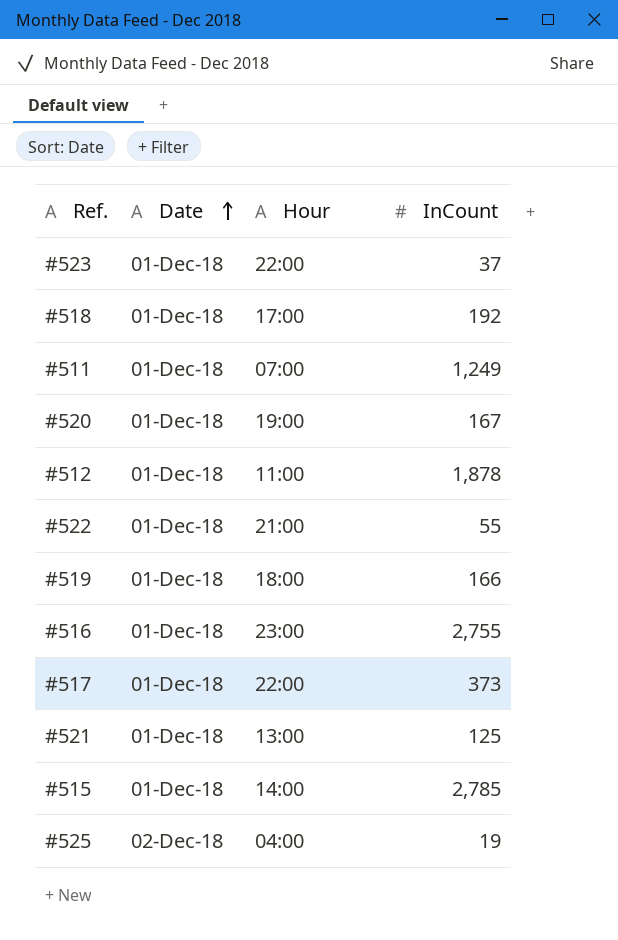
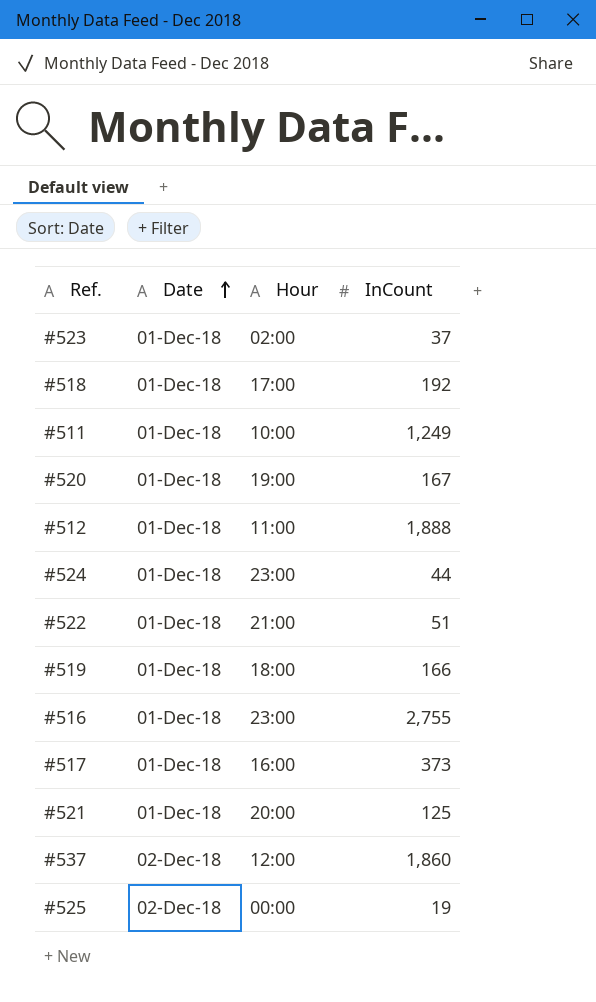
row #515: 01-Dec-18 | 14:00 | 2,785 -> none
#523 | Hour: 22:00 -> 02:00
#511 | Hour: 07:00 -> 10:00
#512 | InCount: 1,878 -> 1,888
row #524: none -> 01-Dec-18 | 23:00 | 44
#522 | InCount: 55 -> 51
#517 | Hour: 22:00 -> 16:00
#521 | Hour: 13:00 -> 20:00
row #537: none -> 02-Dec-18 | 12:00 | 1,860
#525 | Hour: 04:00 -> 00:00

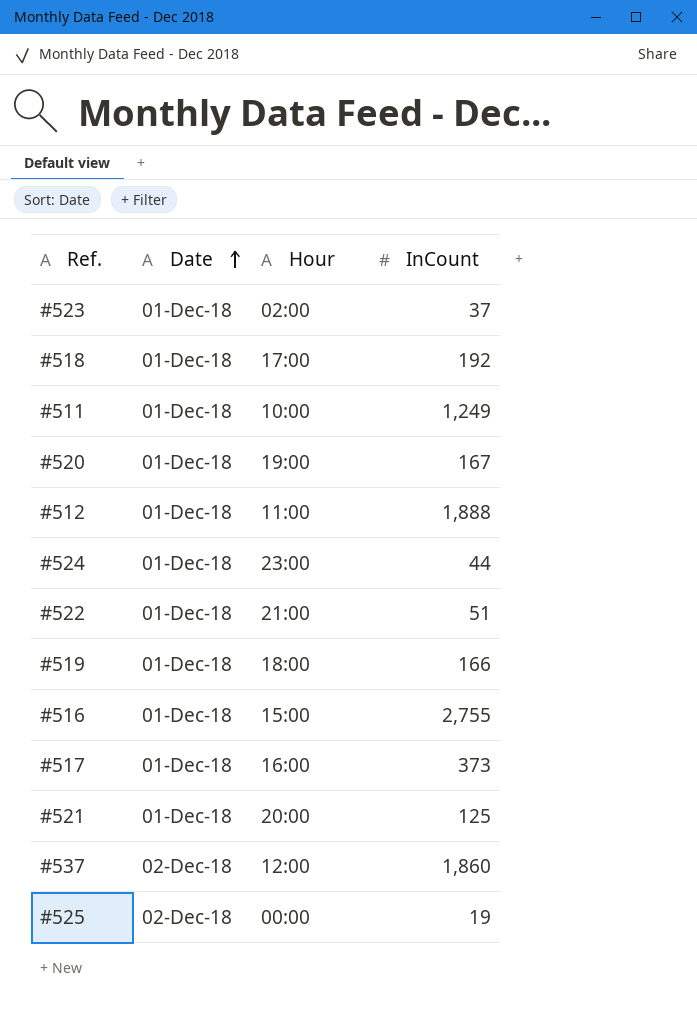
#516 | Hour: 23:00 -> 15:00

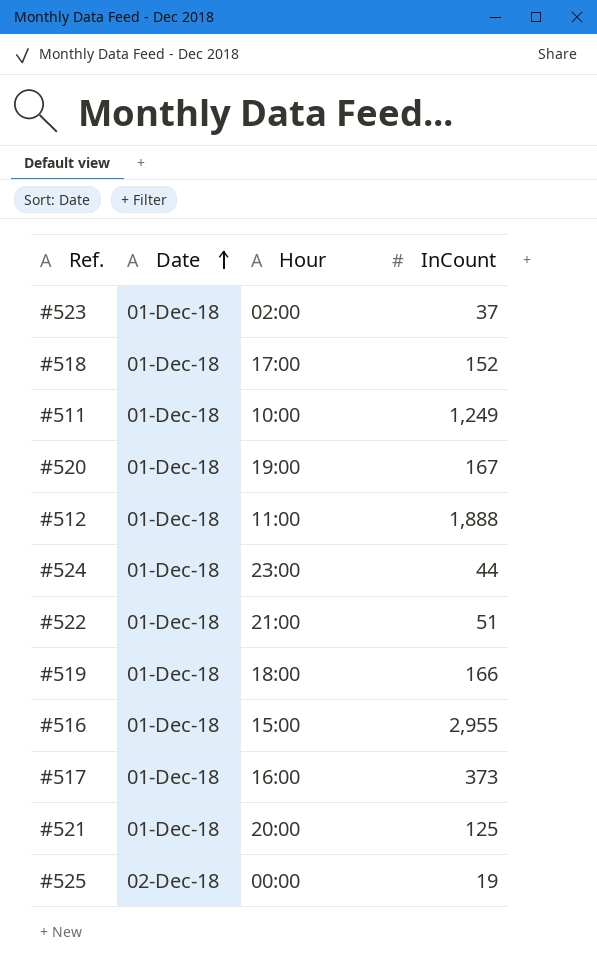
row #537: 02-Dec-18 | 12:00 | 1,860 -> none
#518 | InCount: 192 -> 152
#516 | InCount: 2,755 -> 2,955

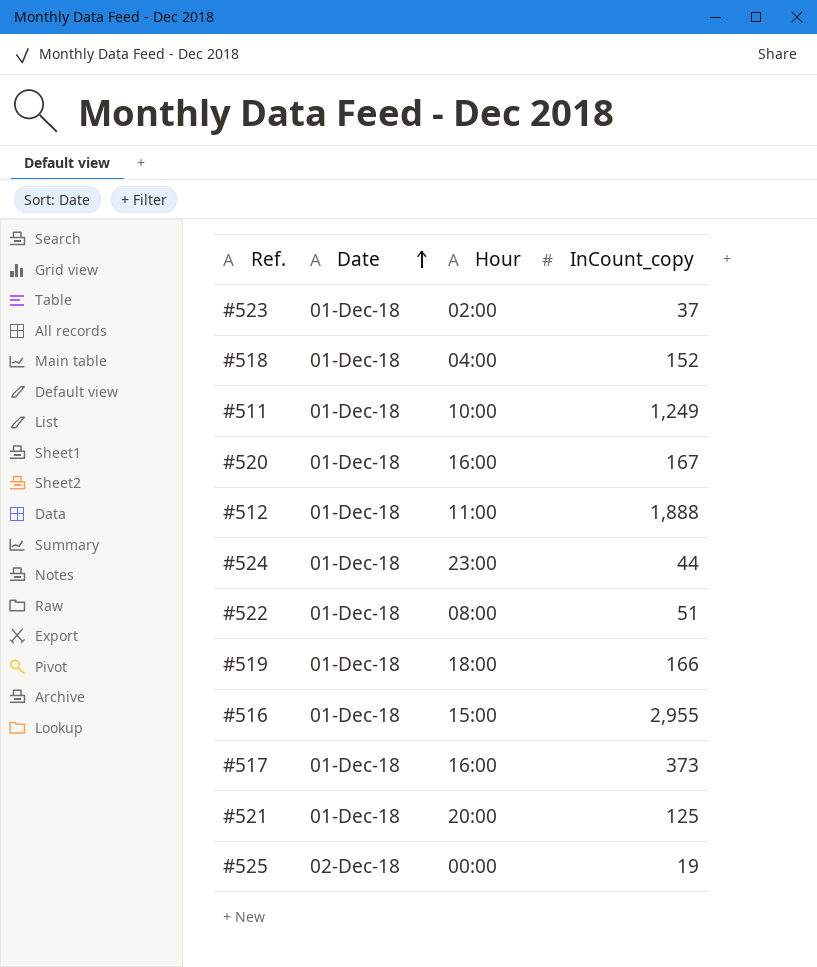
column name: InCount -> InCount_copy
#518 | Hour: 17:00 -> 04:00
#520 | Hour: 19:00 -> 16:00
#522 | Hour: 21:00 -> 08:00

